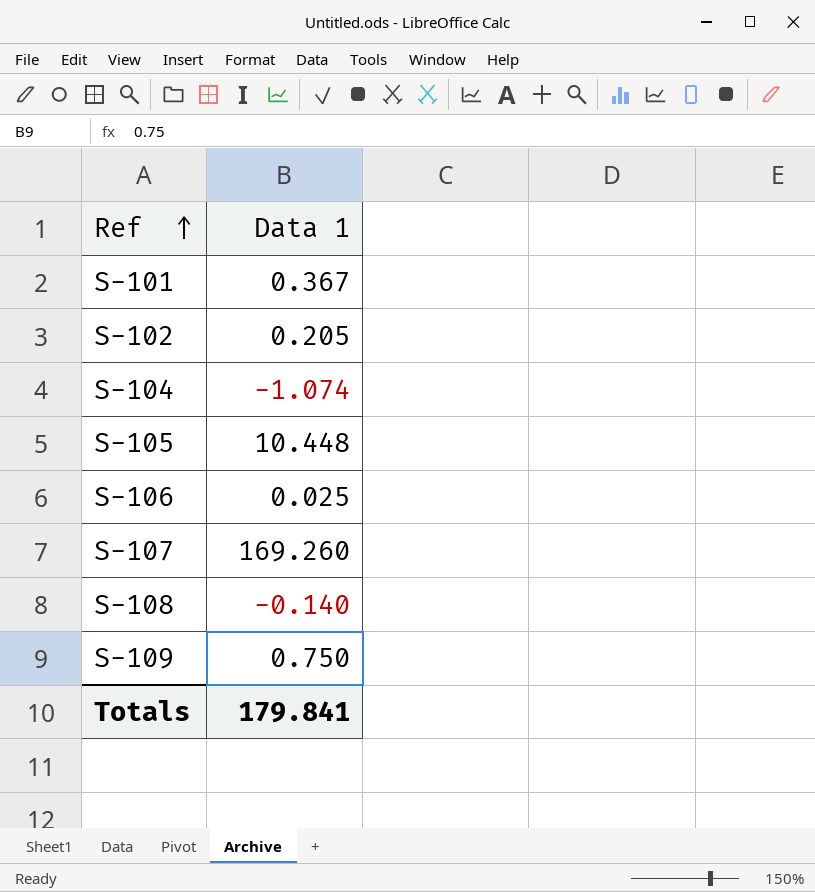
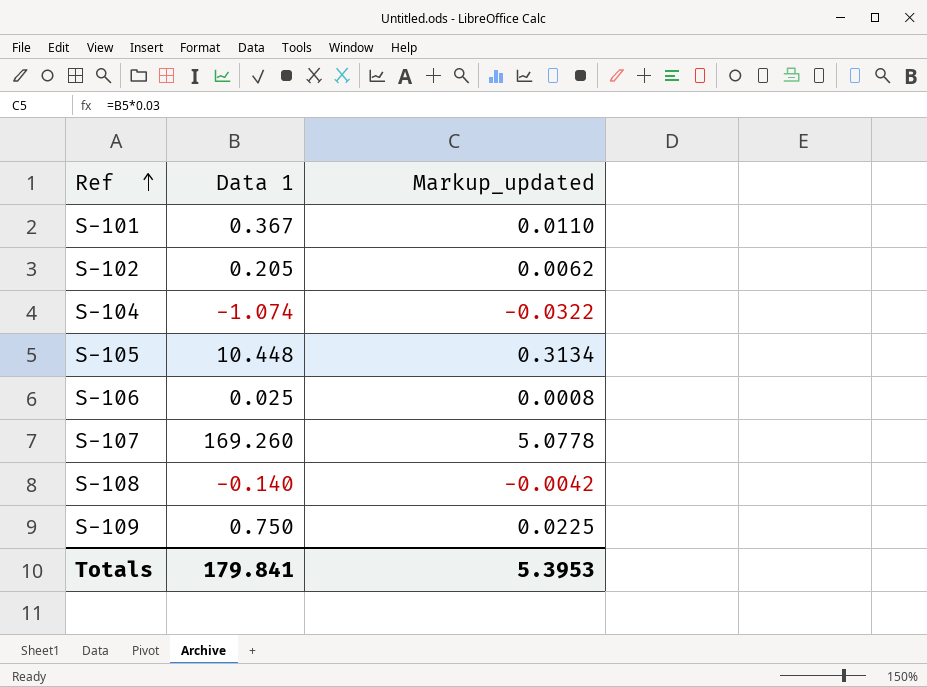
column Markup_updated | formula: none -> [Data 1] * 0.03

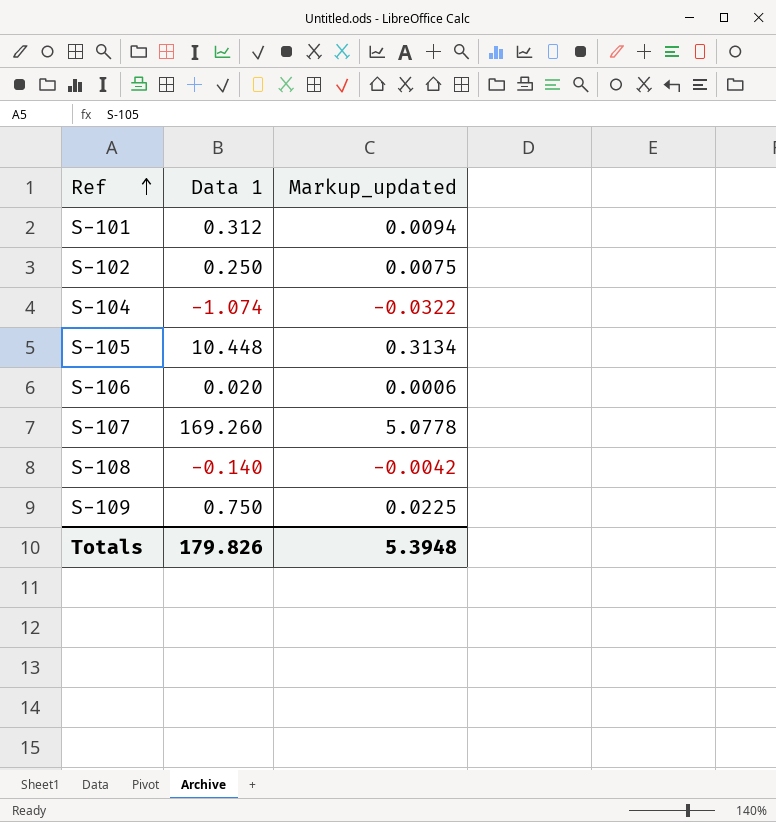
S-101 | Data 1: 0.367 -> 0.312
S-101 | Markup_updated: 0.0110 -> 0.0094
S-102 | Data 1: 0.205 -> 0.250
S-102 | Markup_updated: 0.0062 -> 0.0075
S-106 | Data 1: 0.025 -> 0.020
S-106 | Markup_updated: 0.0008 -> 0.0006
Totals | Data 1: 179.841 -> 179.826
Totals | Markup_updated: 5.3953 -> 5.3948

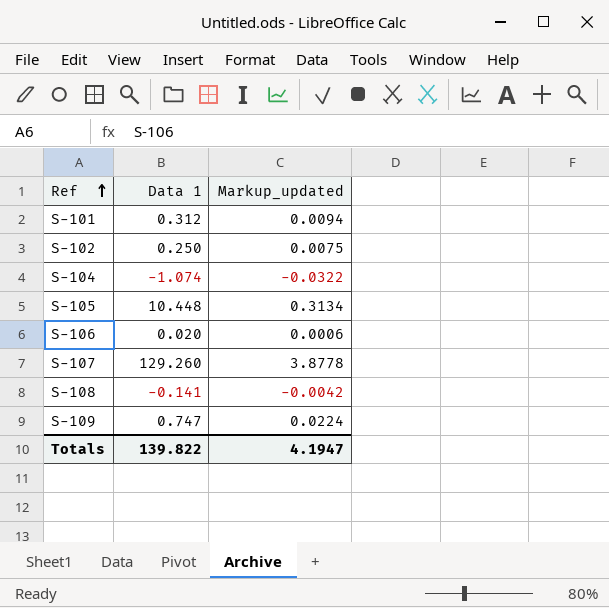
S-107 | Data 1: 169.260 -> 129.260
S-107 | Markup_updated: 5.0778 -> 3.8778
S-108 | Data 1: -0.140 -> -0.141
S-109 | Data 1: 0.750 -> 0.747
S-109 | Markup_updated: 0.0225 -> 0.0224
Totals | Data 1: 179.826 -> 139.822
Totals | Markup_updated: 5.3948 -> 4.1947

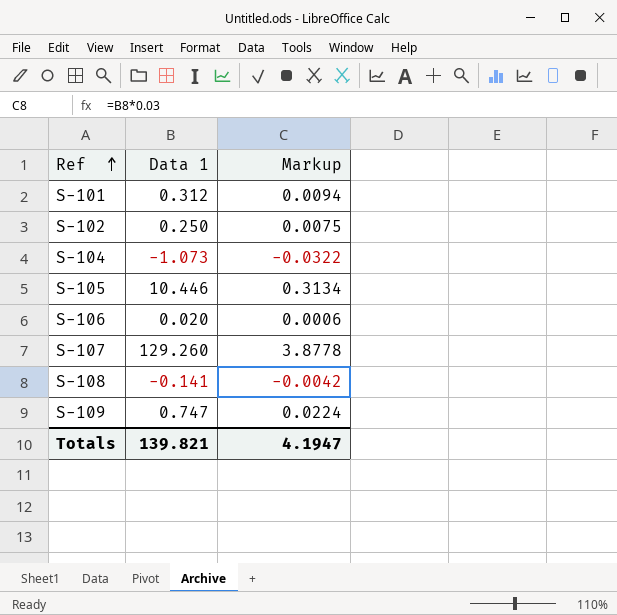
column name: Markup_updated -> Markup
S-104 | Data 1: -1.074 -> -1.073
S-105 | Data 1: 10.448 -> 10.446
Totals | Data 1: 139.822 -> 139.821

